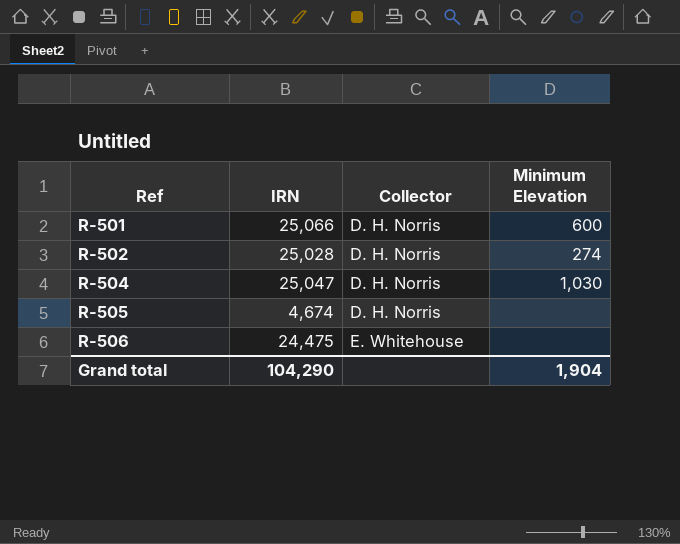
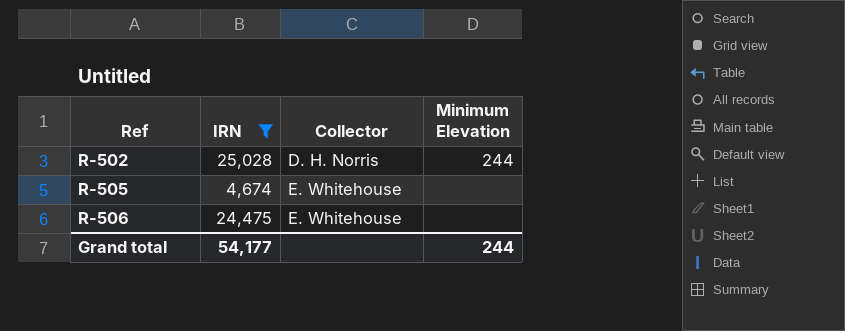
filter: none -> IRN <= 25,028
R-502 | Minimum Elevation: 274 -> 244
R-505 | Collector: D. H. Norris -> E. Whitehouse
Grand total | IRN: 104,290 -> 54,177
Grand total | Minimum Elevation: 1,904 -> 244

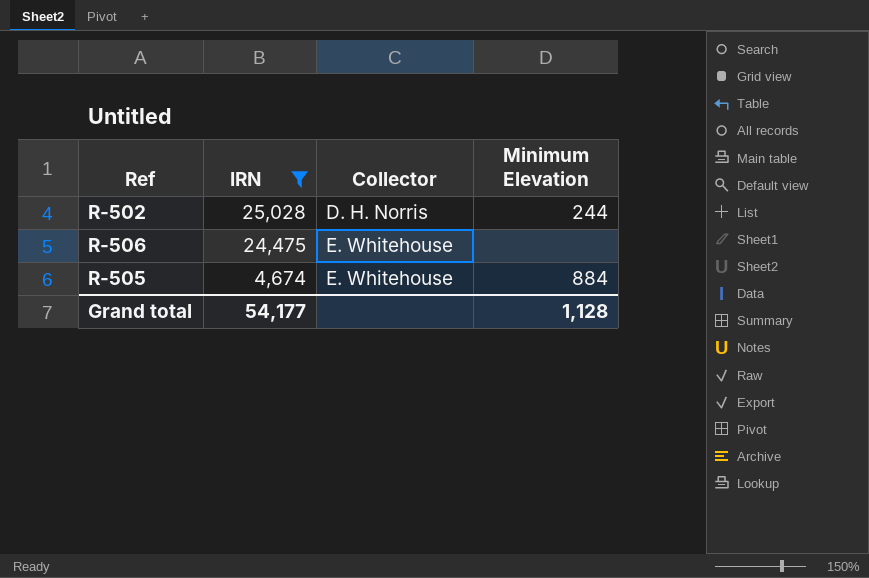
row order: Ref ascending -> IRN descending
R-505 | Minimum Elevation: none -> 884
Grand total | Minimum Elevation: 244 -> 1,128

